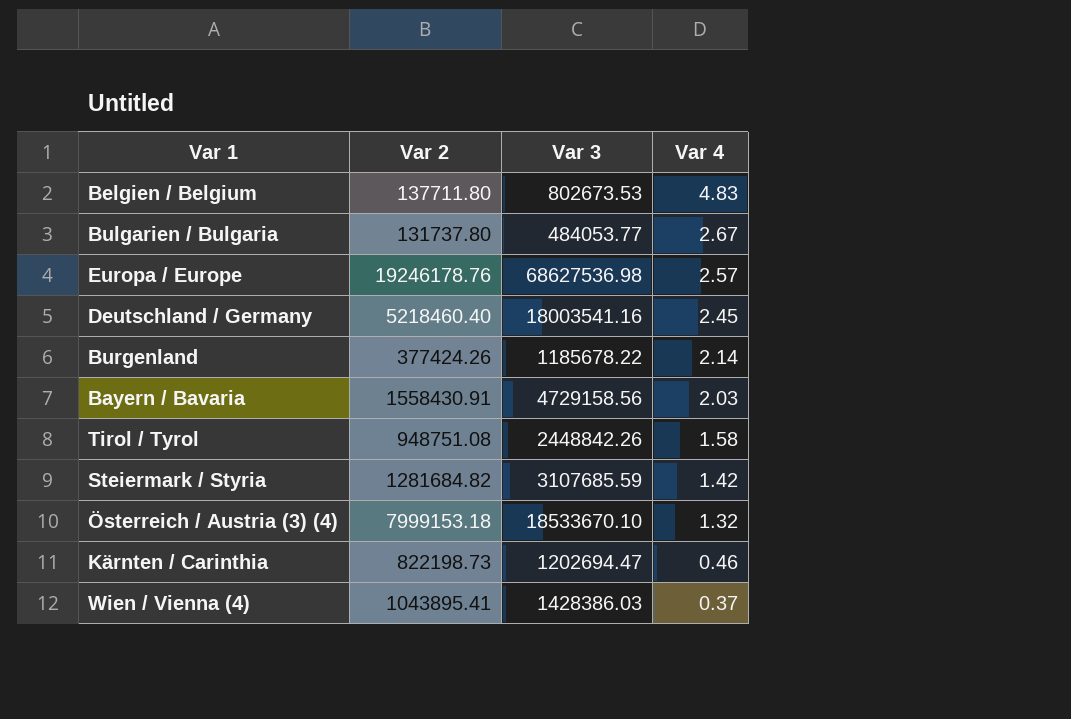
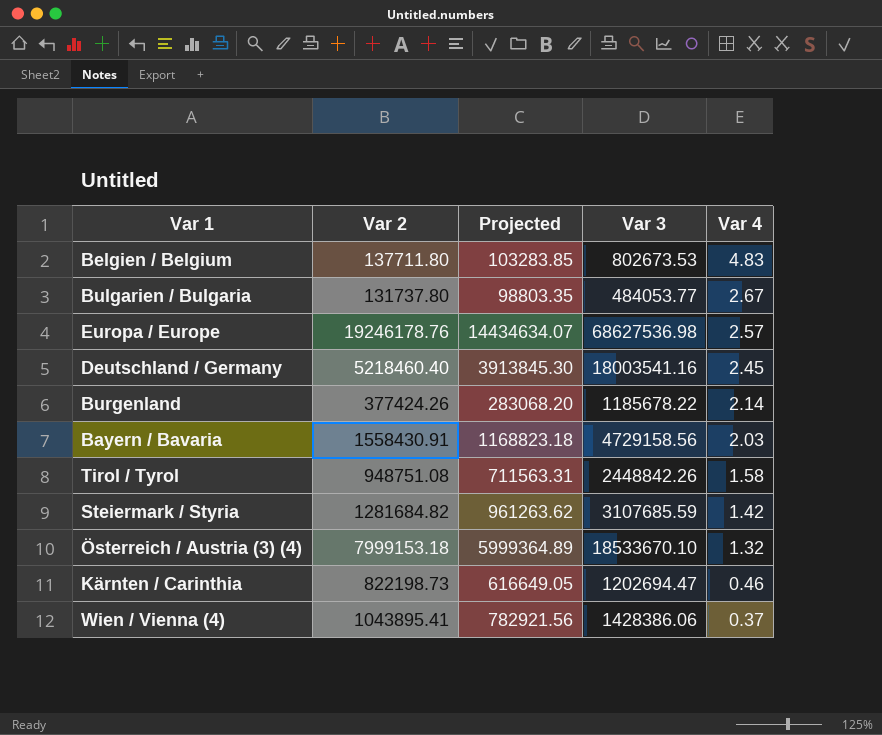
column Projected | formula: none -> [Var 2] * 0.75
Wien / Vienna (4) | Var 3: 1428386.03 -> 1428386.06

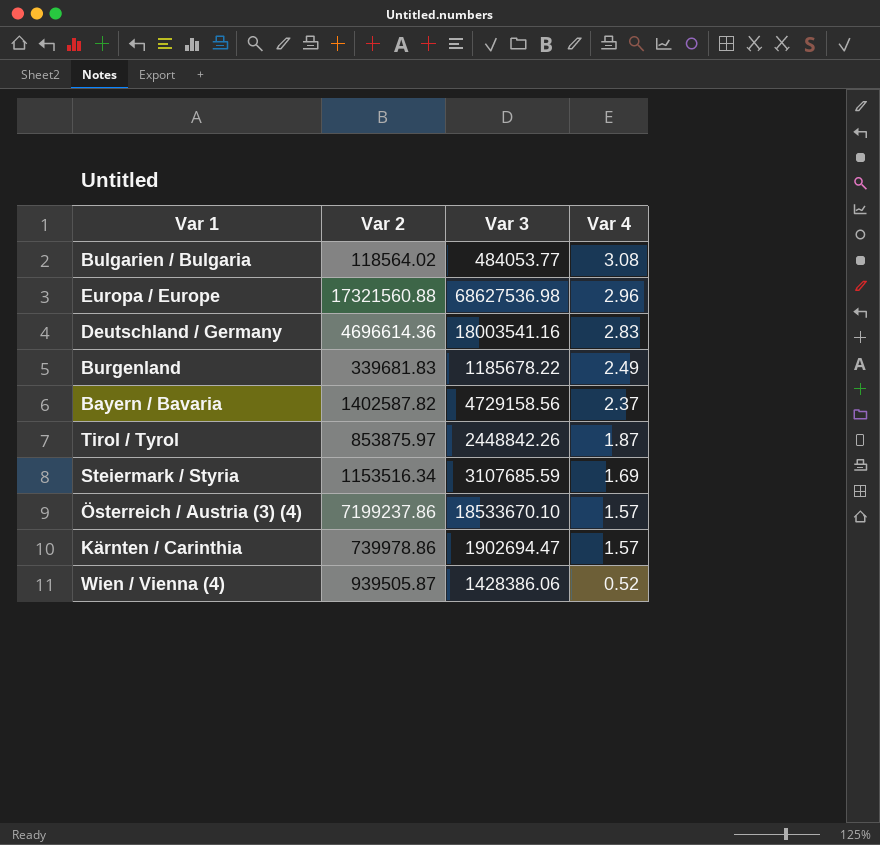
column Projected | formula: [Var 2] * 0.75 -> none
row Belgien / Belgium: 137711.80 | 103283.85 | 802673.53 | 4.83 -> none
Bulgarien / Bulgaria | Var 2: 131737.80 -> 118564.02
Bulgarien / Bulgaria | Var 4: 2.67 -> 3.08
Europa / Europe | Var 2: 19246178.76 -> 17321560.88
Europa / Europe | Var 4: 2.57 -> 2.96
Deutschland / Germany | Var 2: 5218460.40 -> 4696614.36
Deutschland / Germany | Var 4: 2.45 -> 2.83
Burgenland | Var 2: 377424.26 -> 339681.83
Burgenland | Var 4: 2.14 -> 2.49
Bayern / Bavaria | Var 2: 1558430.91 -> 1402587.82
Bayern / Bavaria | Var 4: 2.03 -> 2.37
Tirol / Tyrol | Var 2: 948751.08 -> 853875.97
Tirol / Tyrol | Var 4: 1.58 -> 1.87
Steiermark / Styria | Var 2: 1281684.82 -> 1153516.34
Steiermark / Styria | Var 4: 1.42 -> 1.69
Österreich / Austria (3) (4) | Var 2: 7999153.18 -> 7199237.86
Österreich / Austria (3) (4) | Var 4: 1.32 -> 1.57
Kärnten / Carinthia | Var 2: 822198.73 -> 739978.86
Kärnten / Carinthia | Var 3: 1202694.47 -> 1902694.47
Kärnten / Carinthia | Var 4: 0.46 -> 1.57
Wien / Vienna (4) | Var 2: 1043895.41 -> 939505.87
Wien / Vienna (4) | Var 4: 0.37 -> 0.52

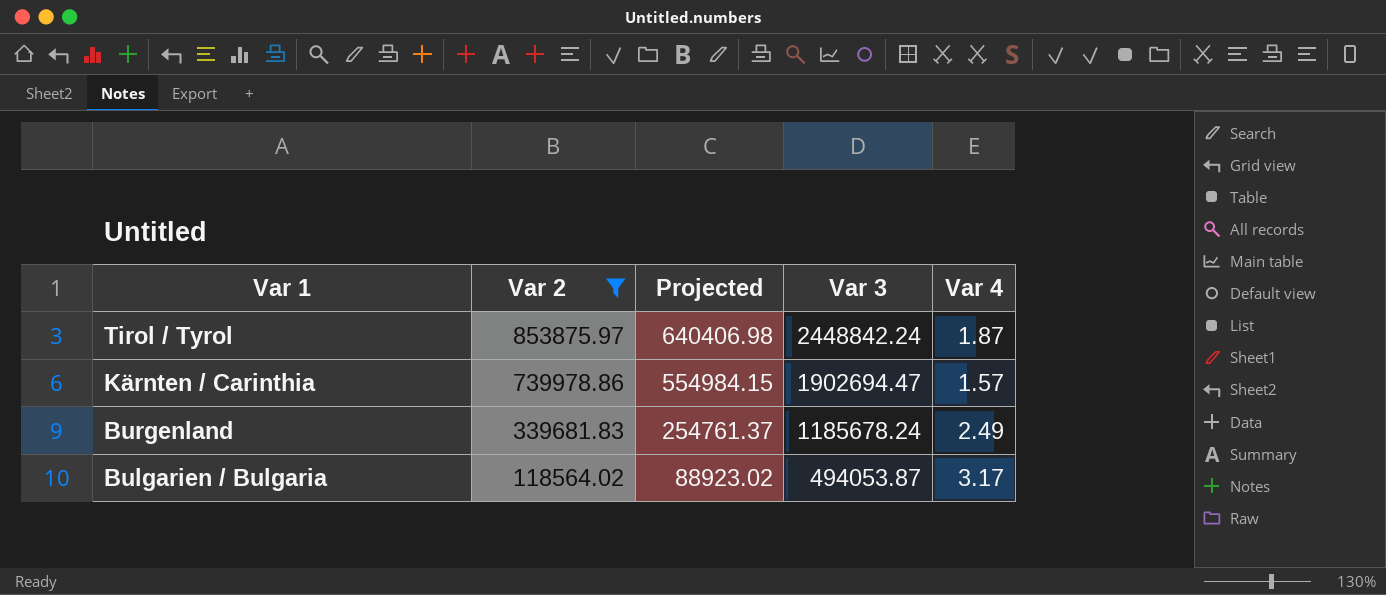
filter: none -> Var 2 <= 853875.97
row order: Var 4 descending -> Var 1 descending
column Projected | formula: none -> [Var 2] * 0.75
Tirol / Tyrol | Var 3: 2448842.26 -> 2448842.24
Burgenland | Var 3: 1185678.22 -> 1185678.24
Bulgarien / Bulgaria | Var 3: 484053.77 -> 494053.87
Bulgarien / Bulgaria | Var 4: 3.08 -> 3.17

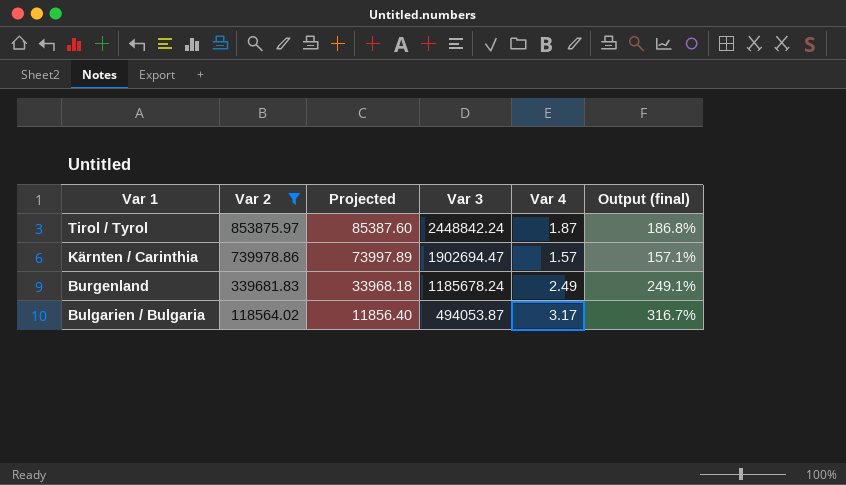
column Projected | formula: [Var 2] * 0.75 -> [Var 2] * 0.1
column Output (final) | formula: none -> ([Var 3] - [Var 2]) / [Var 2]

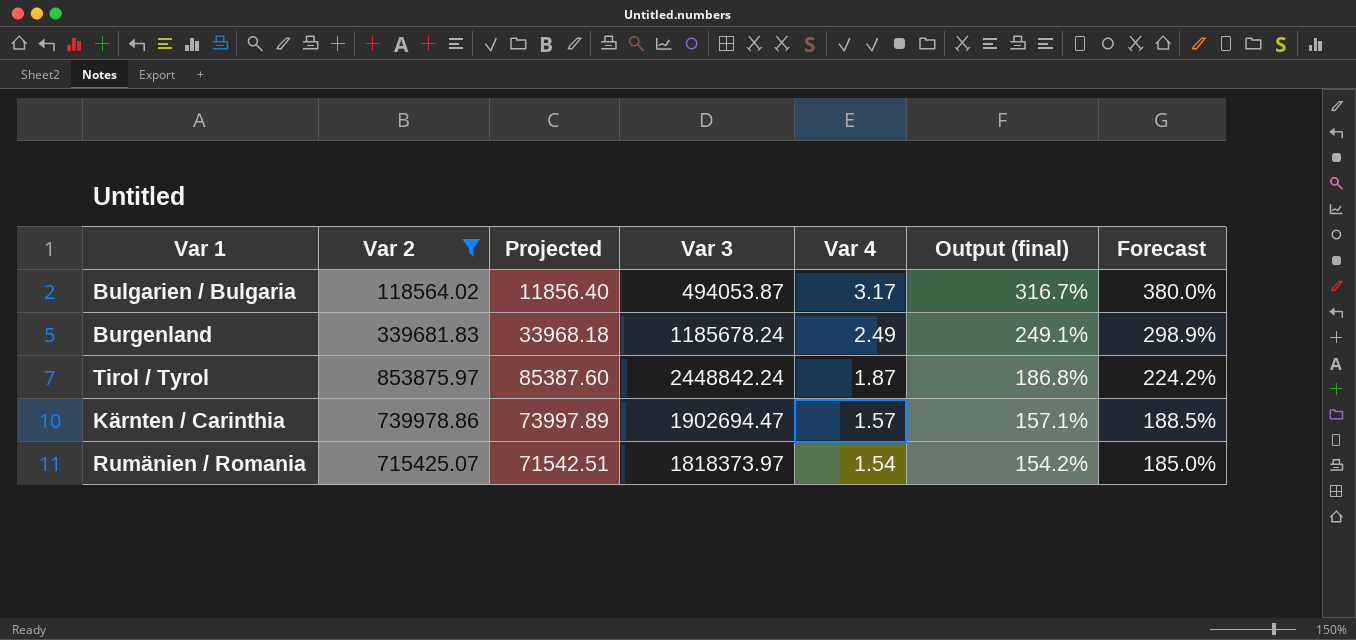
row order: Var 1 descending -> Var 4 descending
column Forecast | formula: none -> [Output (final)] * 1.2
row Rumänien / Romania: none -> 715425.07 | 71542.51 | 1818373.97 | 1.54 | 154.2% | 185.0%

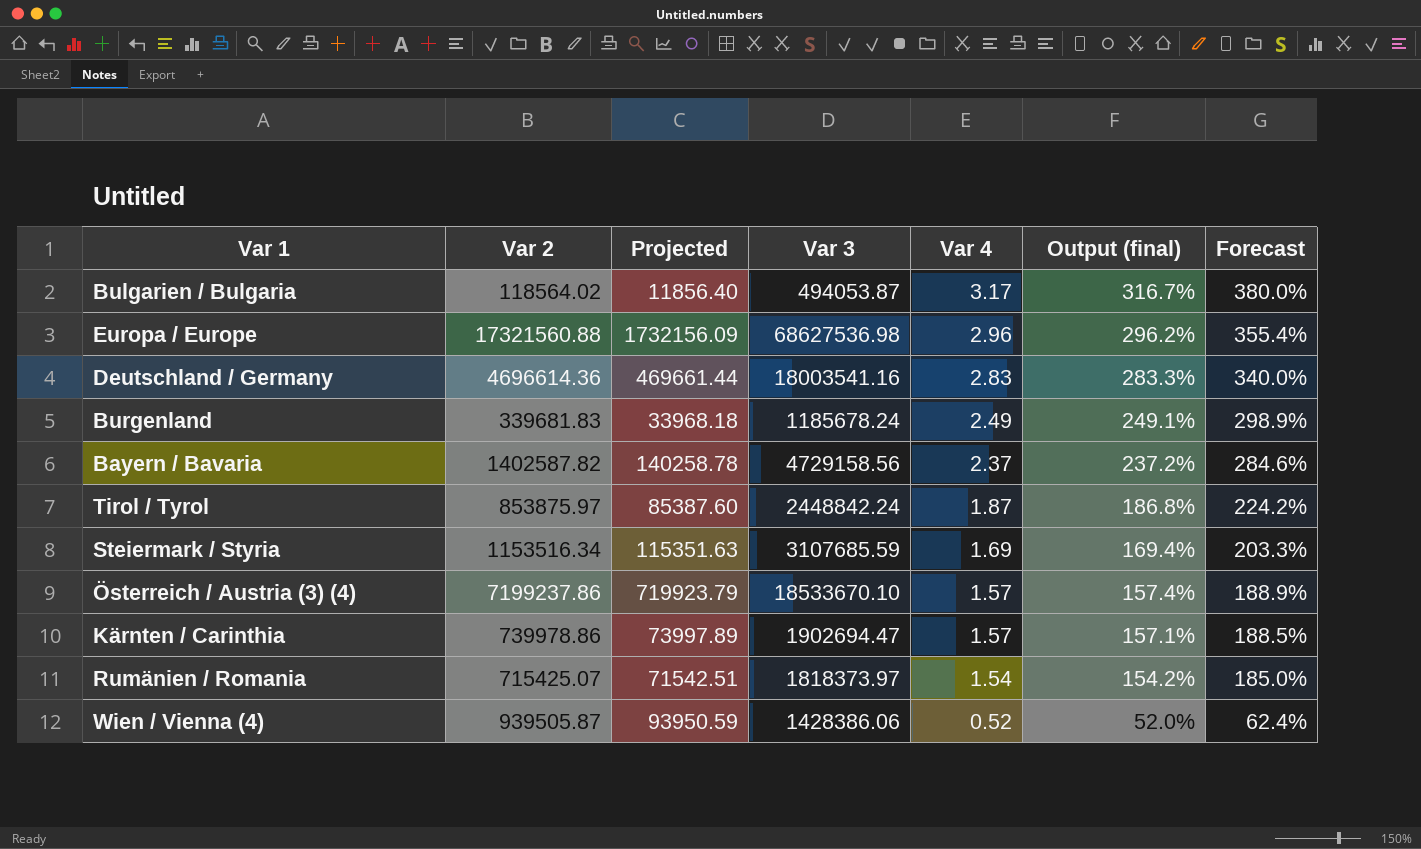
filter: Var 2 <= 853875.97 -> none

